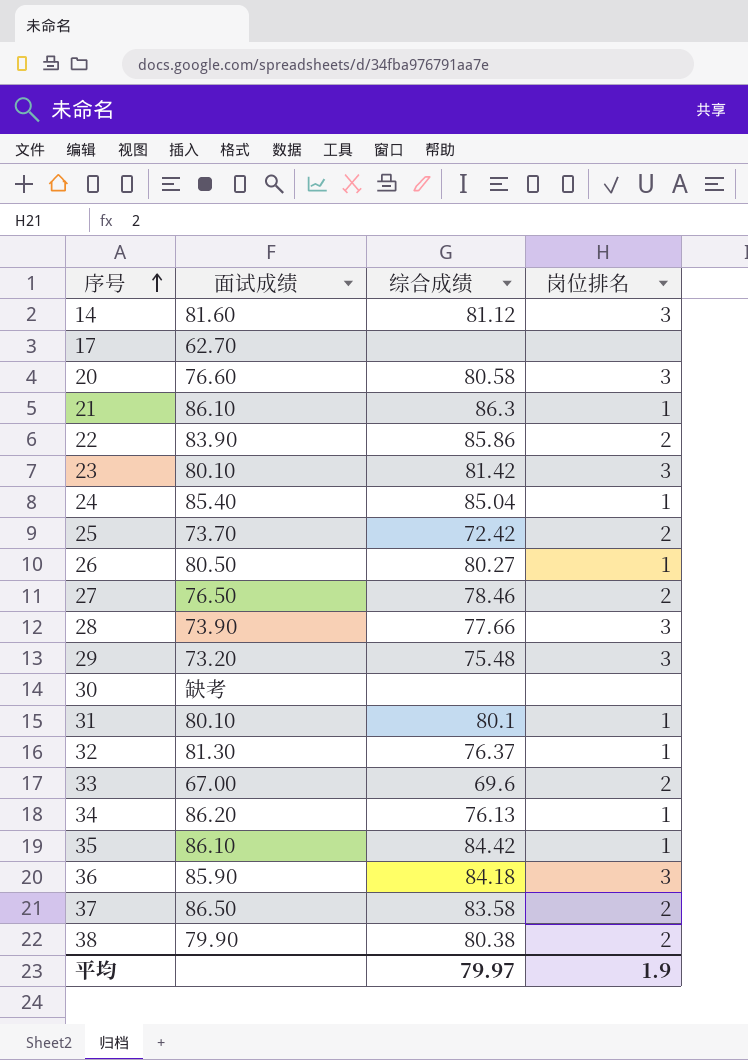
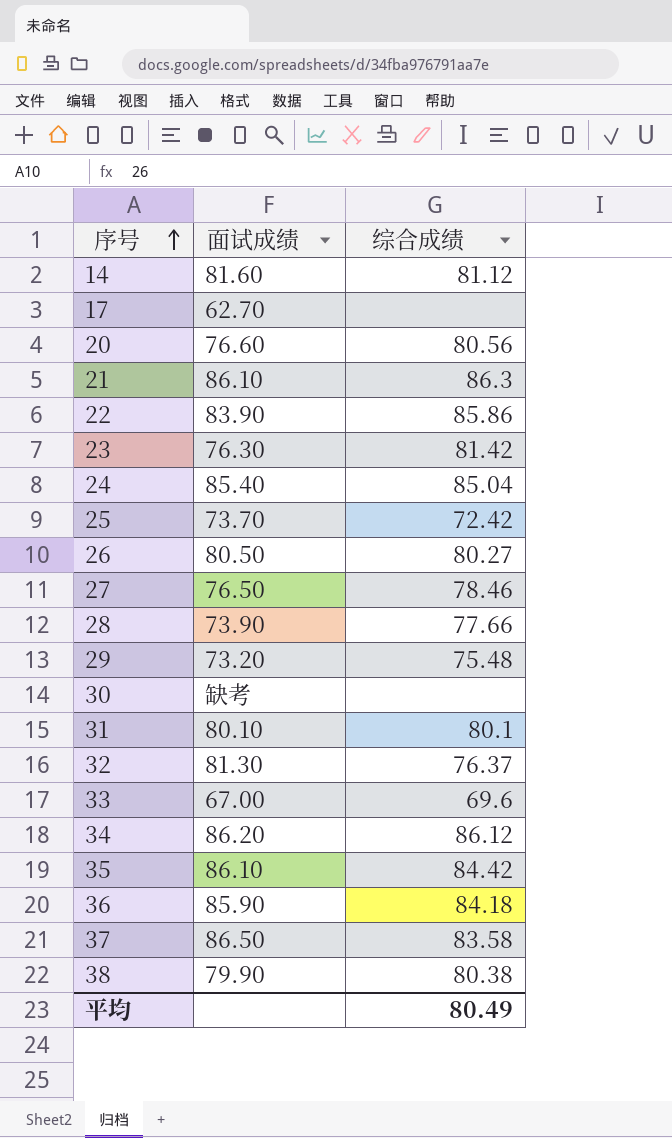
column 岗位排名 | position: 4 -> none
20 | 综合成绩: 80.58 -> 80.56
23 | 面试成绩: 80.10 -> 76.30
34 | 综合成绩: 76.13 -> 86.12
平均 | 综合成绩: 79.97 -> 80.49

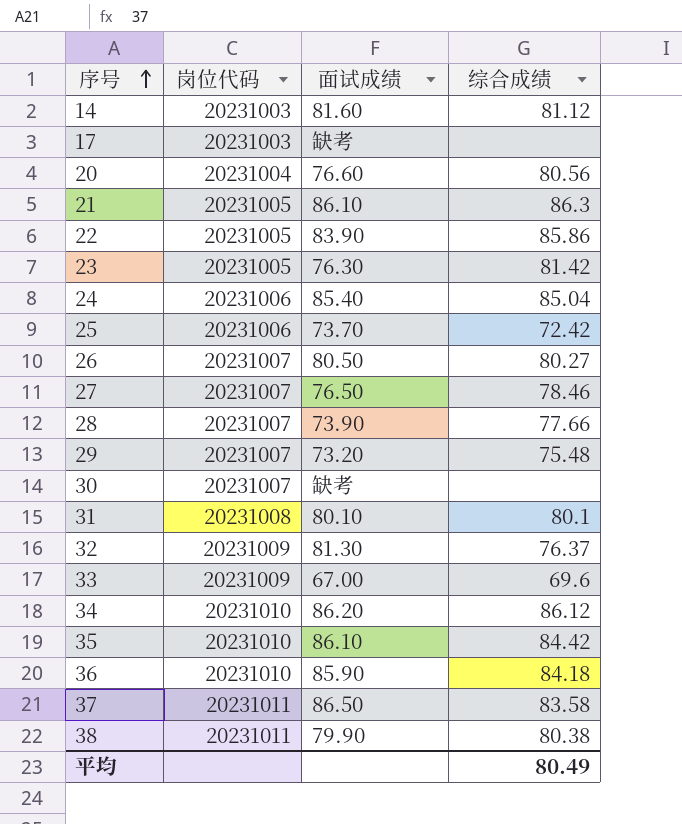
column 岗位代码 | position: none -> 2
17 | 面试成绩: 62.70 -> 缺考

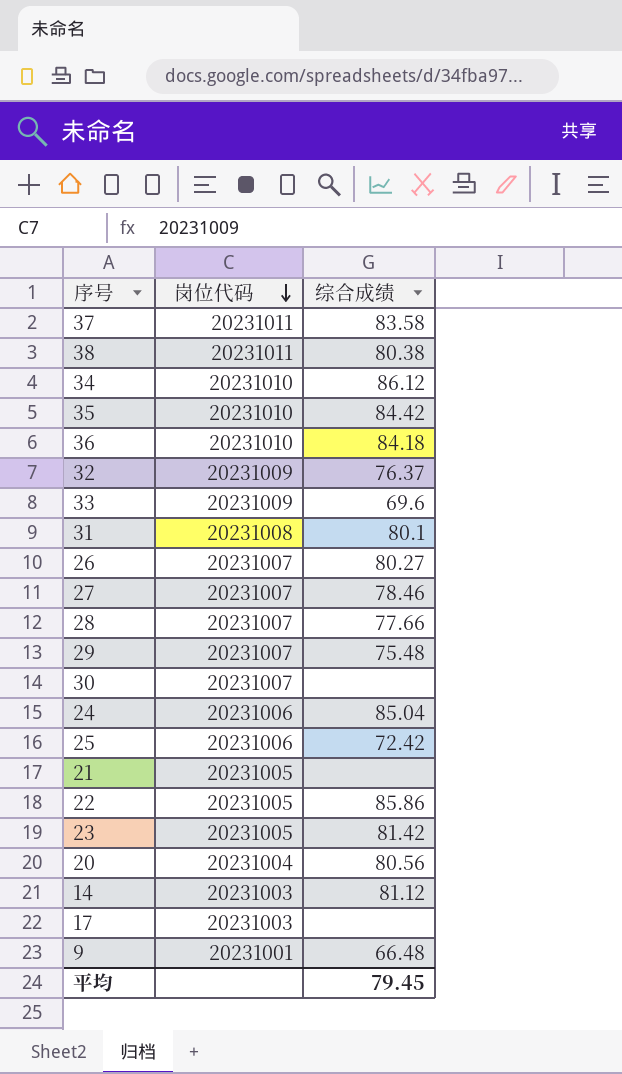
row order: 序号 ascending -> 岗位代码 descending
column 面试成绩 | position: 3 -> none
21 | 综合成绩: 86.3 -> none
row 9: none -> 20231001 | 66.48
平均 | 综合成绩: 80.49 -> 79.45

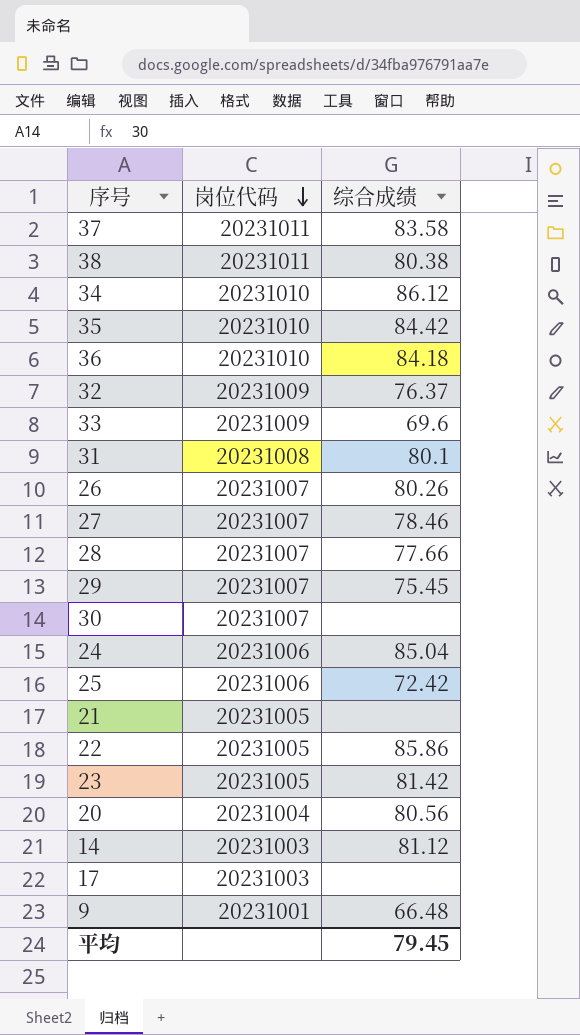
26 | 综合成绩: 80.27 -> 80.26
29 | 综合成绩: 75.48 -> 75.45

